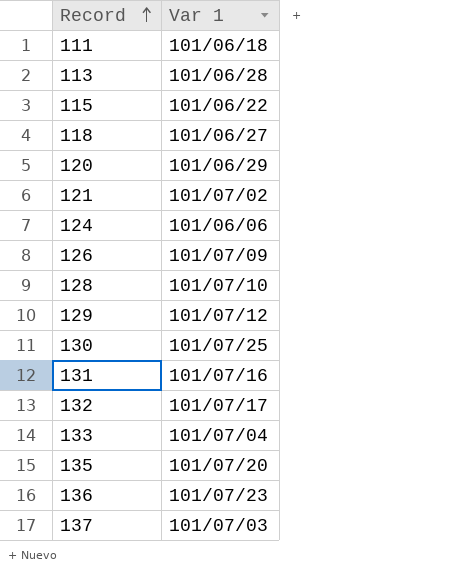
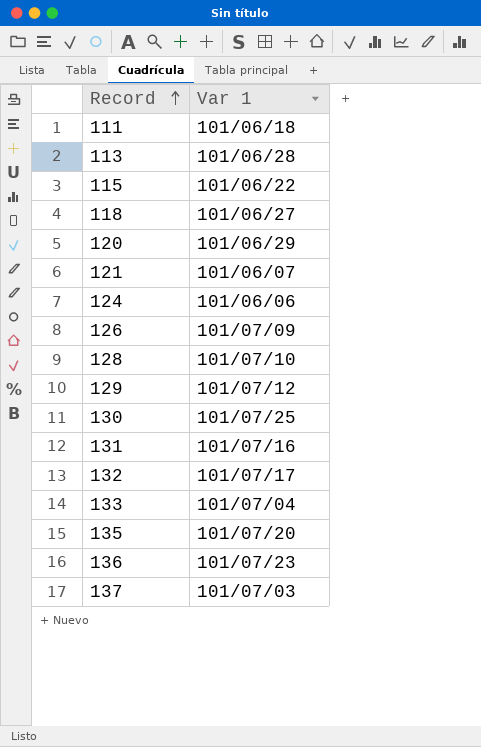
121 | Var 1: 101/07/02 -> 101/06/07

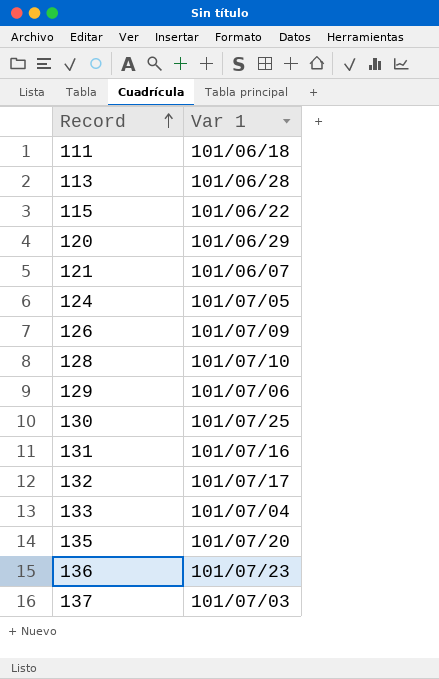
row 118: 101/06/27 -> none
124 | Var 1: 101/06/06 -> 101/07/05
129 | Var 1: 101/07/12 -> 101/07/06

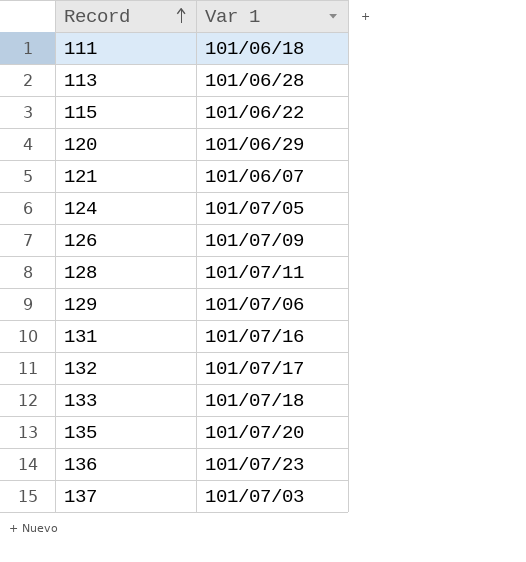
row 130: 101/07/25 -> none
128 | Var 1: 101/07/10 -> 101/07/11
133 | Var 1: 101/07/04 -> 101/07/18

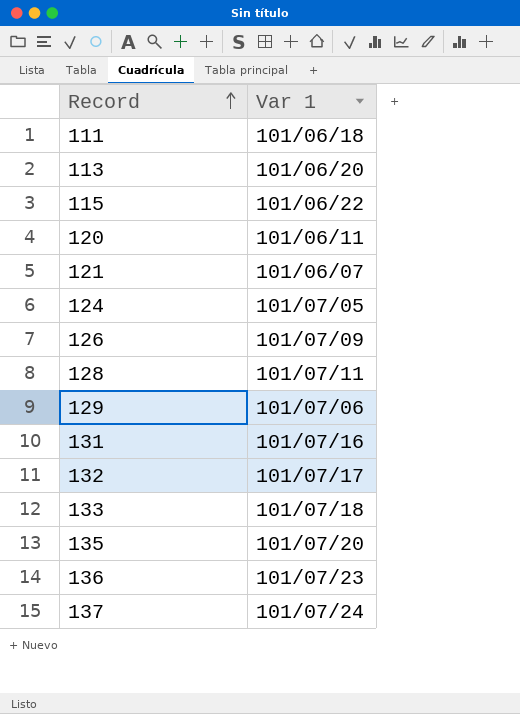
113 | Var 1: 101/06/28 -> 101/06/20
120 | Var 1: 101/06/29 -> 101/06/11
137 | Var 1: 101/07/03 -> 101/07/24

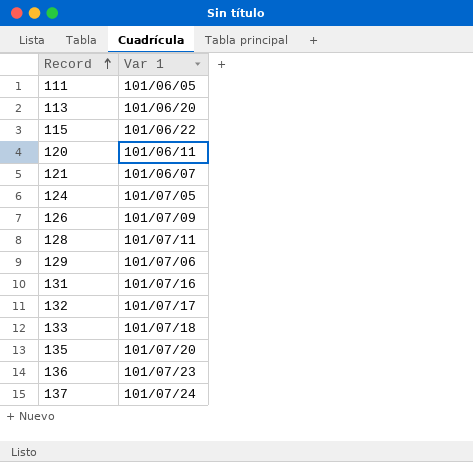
111 | Var 1: 101/06/18 -> 101/06/05

